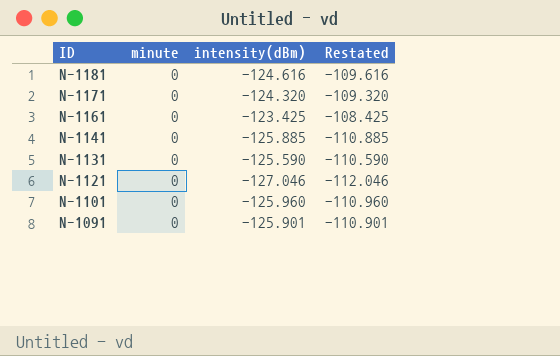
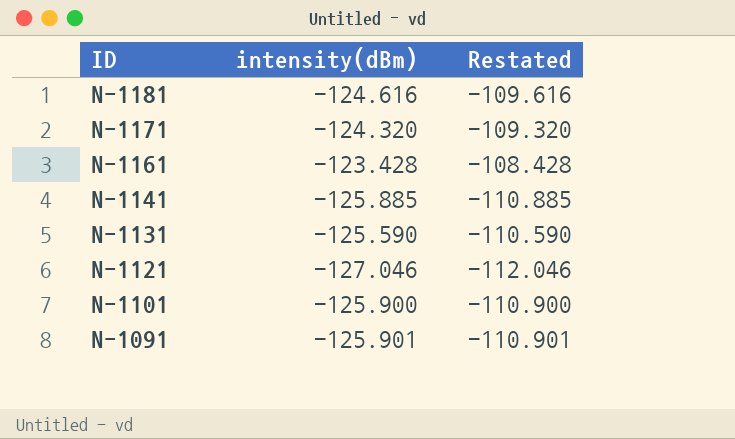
column minute | position: 2 -> none
N-1161 | intensity(dBm): -123.425 -> -123.428
N-1161 | Restated: -108.425 -> -108.428
N-1101 | intensity(dBm): -125.960 -> -125.900
N-1101 | Restated: -110.960 -> -110.900

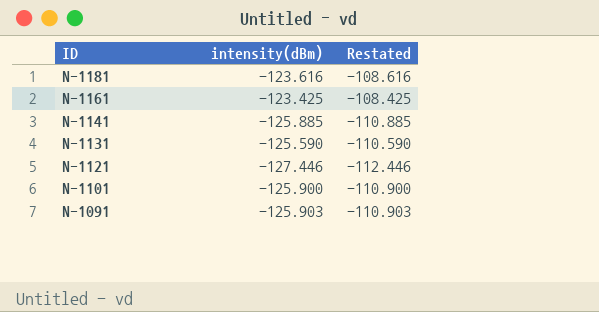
row N-1171: -124.320 | -109.320 -> none
N-1181 | intensity(dBm): -124.616 -> -123.616
N-1181 | Restated: -109.616 -> -108.616
N-1161 | intensity(dBm): -123.428 -> -123.425
N-1161 | Restated: -108.428 -> -108.425
N-1121 | intensity(dBm): -127.046 -> -127.446
N-1121 | Restated: -112.046 -> -112.446
N-1091 | intensity(dBm): -125.901 -> -125.903
N-1091 | Restated: -110.901 -> -110.903

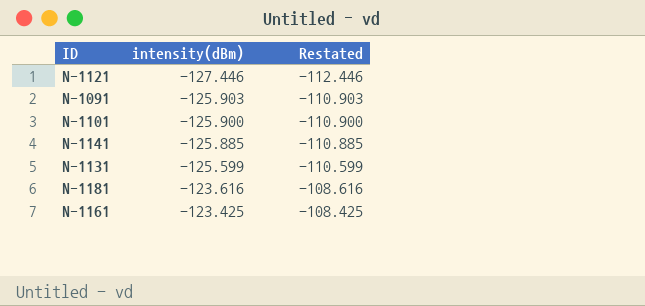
row order: ID descending -> intensity(dBm) ascending
N-1131 | intensity(dBm): -125.590 -> -125.599
N-1131 | Restated: -110.590 -> -110.599

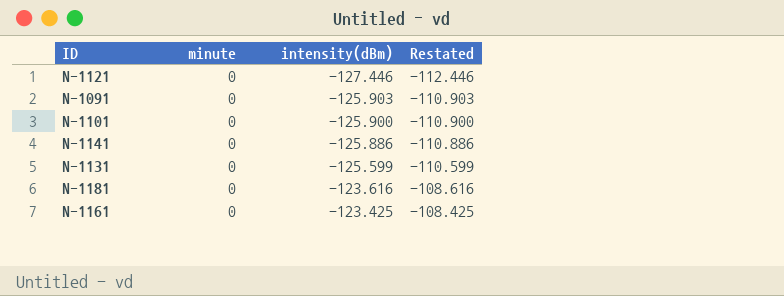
column minute | position: none -> 2
N-1141 | intensity(dBm): -125.885 -> -125.886
N-1141 | Restated: -110.885 -> -110.886

